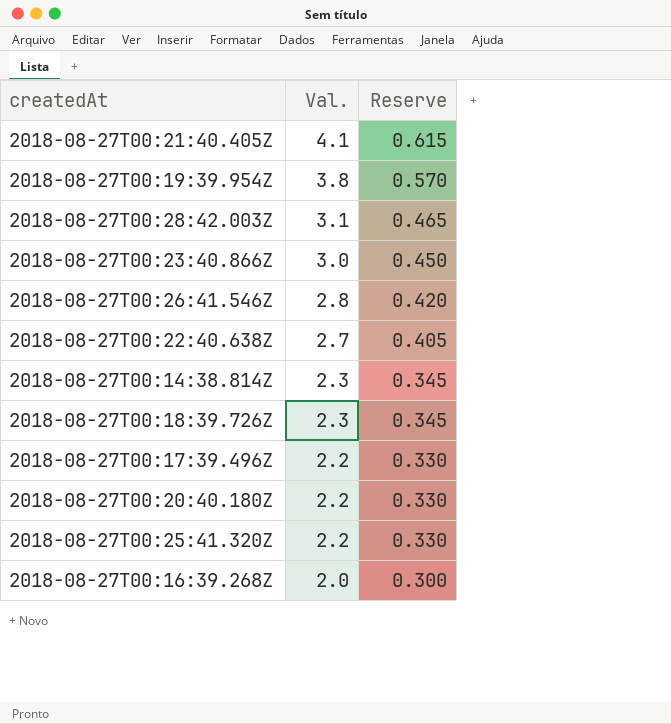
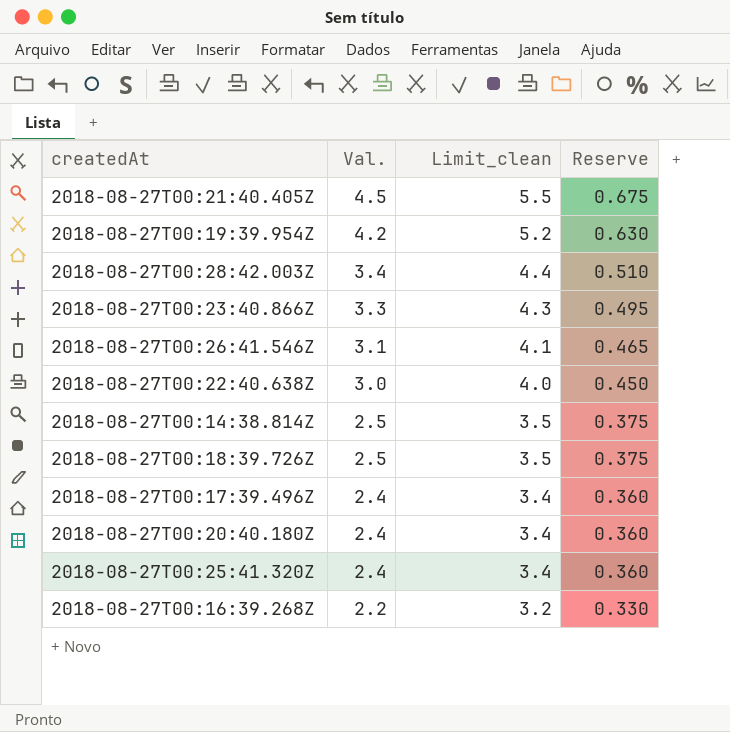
column Limit_clean | formula: none -> [Val.] + 1
2018-08-27T00:21:40.405Z | Val.: 4.1 -> 4.5
2018-08-27T00:21:40.405Z | Reserve: 0.615 -> 0.675
2018-08-27T00:19:39.954Z | Val.: 3.8 -> 4.2
2018-08-27T00:19:39.954Z | Reserve: 0.570 -> 0.630
2018-08-27T00:28:42.003Z | Val.: 3.1 -> 3.4
2018-08-27T00:28:42.003Z | Reserve: 0.465 -> 0.510
2018-08-27T00:23:40.866Z | Val.: 3.0 -> 3.3
2018-08-27T00:23:40.866Z | Reserve: 0.450 -> 0.495
2018-08-27T00:26:41.546Z | Val.: 2.8 -> 3.1
2018-08-27T00:26:41.546Z | Reserve: 0.420 -> 0.465
2018-08-27T00:22:40.638Z | Val.: 2.7 -> 3.0
2018-08-27T00:22:40.638Z | Reserve: 0.405 -> 0.450
2018-08-27T00:14:38.814Z | Val.: 2.3 -> 2.5
2018-08-27T00:14:38.814Z | Reserve: 0.345 -> 0.375
2018-08-27T00:18:39.726Z | Val.: 2.3 -> 2.5
2018-08-27T00:18:39.726Z | Reserve: 0.345 -> 0.375
2018-08-27T00:17:39.496Z | Val.: 2.2 -> 2.4
2018-08-27T00:17:39.496Z | Reserve: 0.330 -> 0.360
2018-08-27T00:20:40.180Z | Val.: 2.2 -> 2.4
2018-08-27T00:20:40.180Z | Reserve: 0.330 -> 0.360
2018-08-27T00:25:41.320Z | Val.: 2.2 -> 2.4
2018-08-27T00:25:41.320Z | Reserve: 0.330 -> 0.360
2018-08-27T00:16:39.268Z | Val.: 2.0 -> 2.2
2018-08-27T00:16:39.268Z | Reserve: 0.300 -> 0.330

